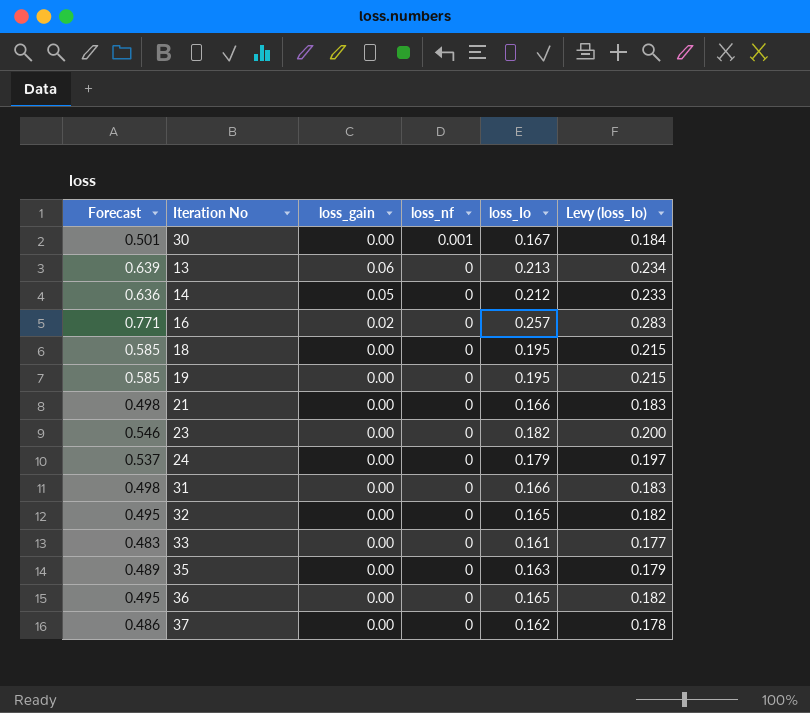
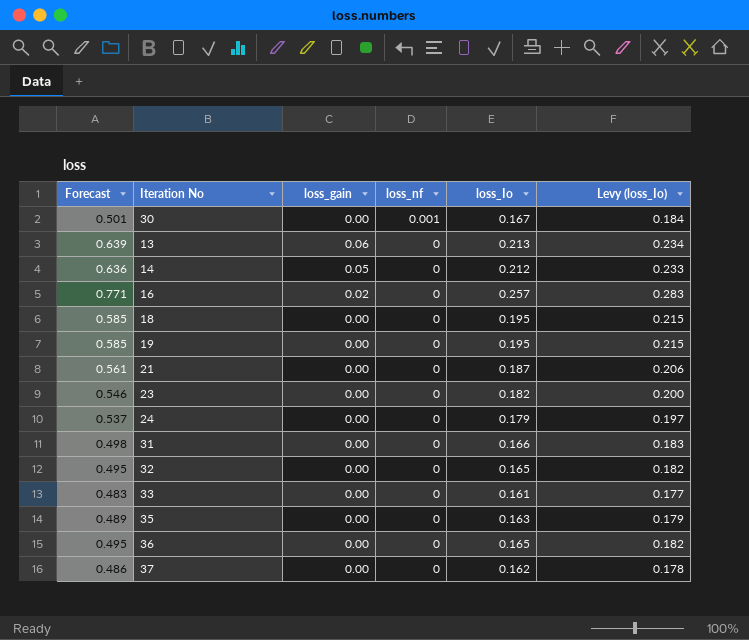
21 | Forecast: 0.498 -> 0.561
21 | loss_Io: 0.166 -> 0.187
21 | Levy (loss_Io): 0.183 -> 0.206

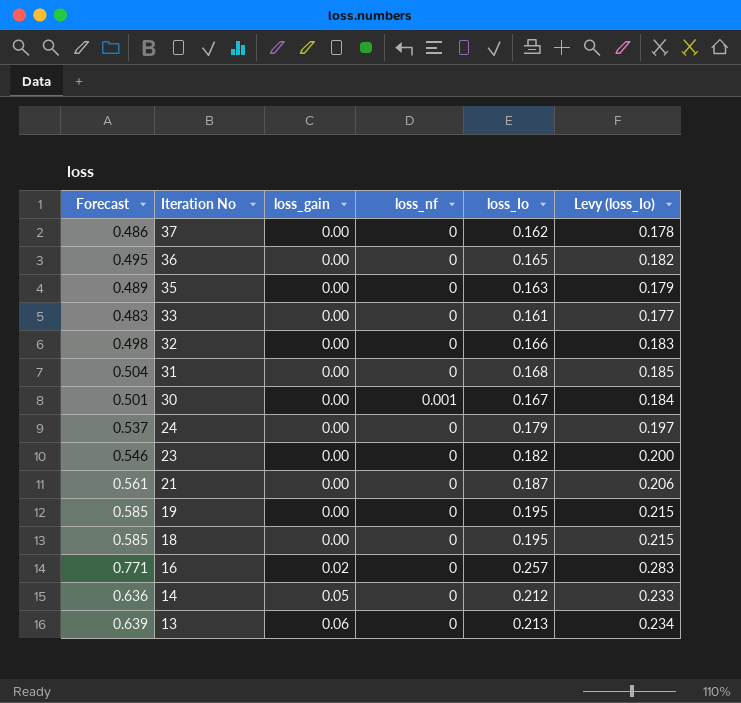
row order: loss_nf descending -> Iteration No descending
32 | Forecast: 0.495 -> 0.498
32 | loss_Io: 0.165 -> 0.166
32 | Levy (loss_Io): 0.182 -> 0.183
31 | Forecast: 0.498 -> 0.504
31 | loss_Io: 0.166 -> 0.168
31 | Levy (loss_Io): 0.183 -> 0.185

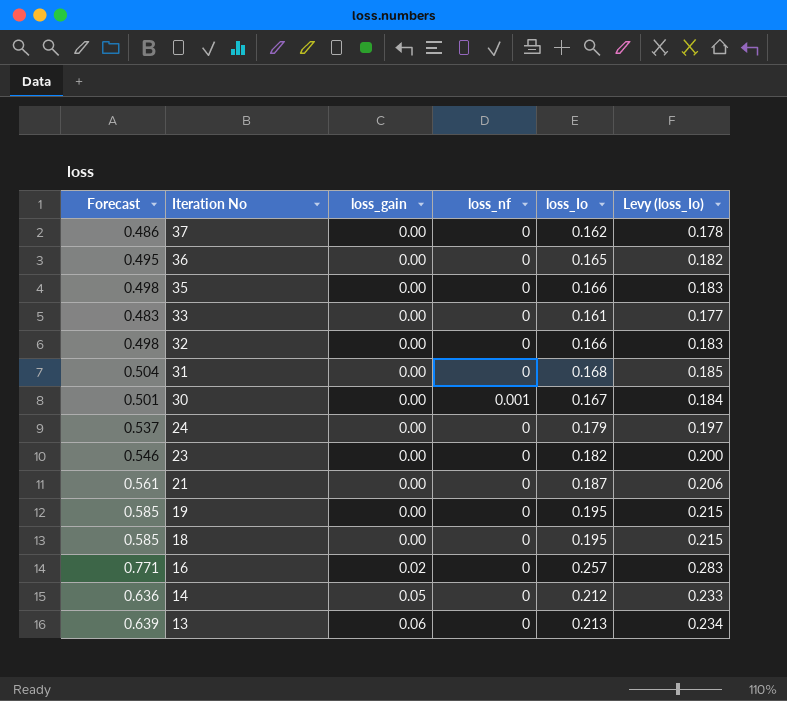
35 | Forecast: 0.489 -> 0.498
35 | loss_Io: 0.163 -> 0.166
35 | Levy (loss_Io): 0.179 -> 0.183

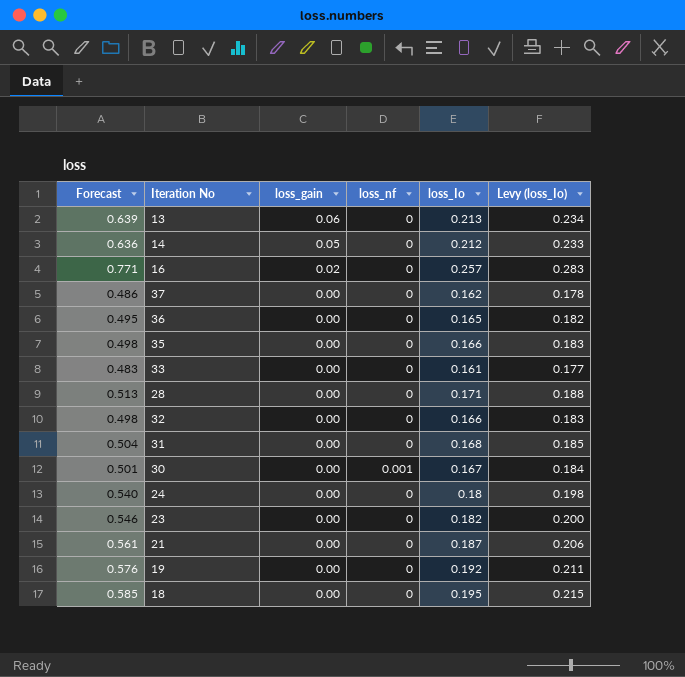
row order: Iteration No descending -> loss_gain descending
row 28: none -> 0.513 | 0.00 | 0 | 0.171 | 0.188
24 | Forecast: 0.537 -> 0.540
24 | loss_Io: 0.179 -> 0.18
24 | Levy (loss_Io): 0.197 -> 0.198
19 | Forecast: 0.585 -> 0.576
19 | loss_Io: 0.195 -> 0.192
19 | Levy (loss_Io): 0.215 -> 0.211

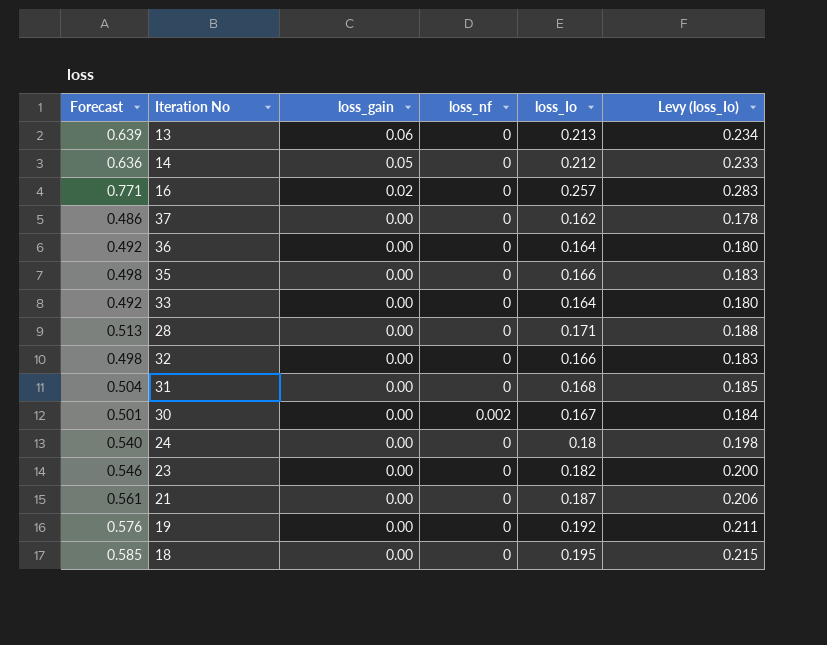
36 | Forecast: 0.495 -> 0.492
36 | loss_Io: 0.165 -> 0.164
36 | Levy (loss_Io): 0.182 -> 0.180
33 | Forecast: 0.483 -> 0.492
33 | loss_Io: 0.161 -> 0.164
33 | Levy (loss_Io): 0.177 -> 0.180
30 | loss_nf: 0.001 -> 0.002

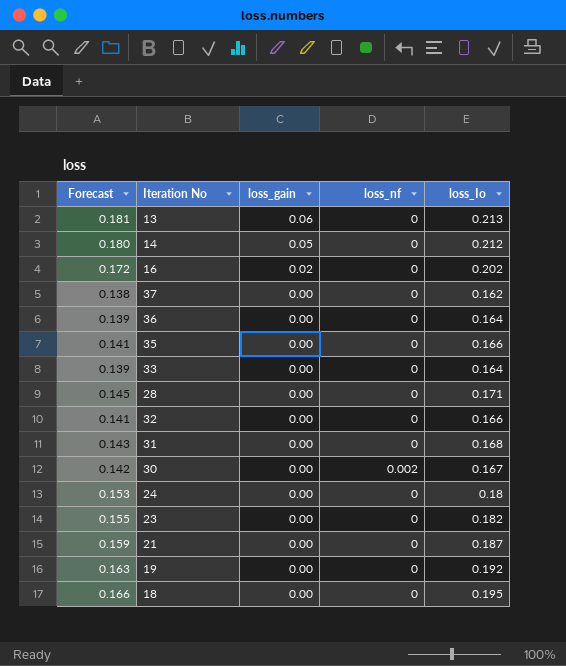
column Levy (loss_Io) | formula: [loss_Io] * 1.1 -> none
column Forecast | formula: [loss_Io] * 3 -> [loss_Io] * 0.85
16 | loss_Io: 0.257 -> 0.202

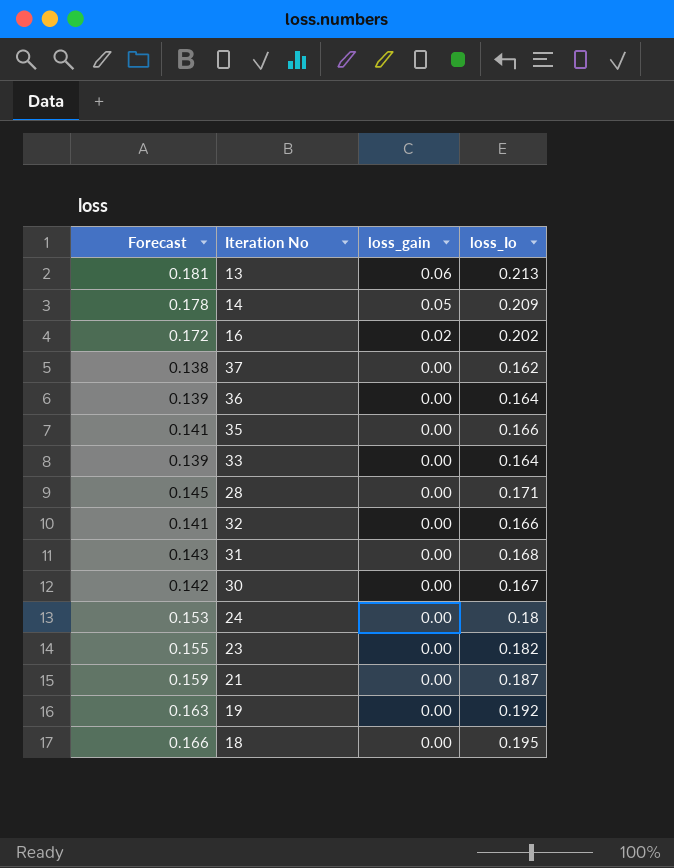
column loss_nf | position: 4 -> none
14 | Forecast: 0.180 -> 0.178
14 | loss_Io: 0.212 -> 0.209

